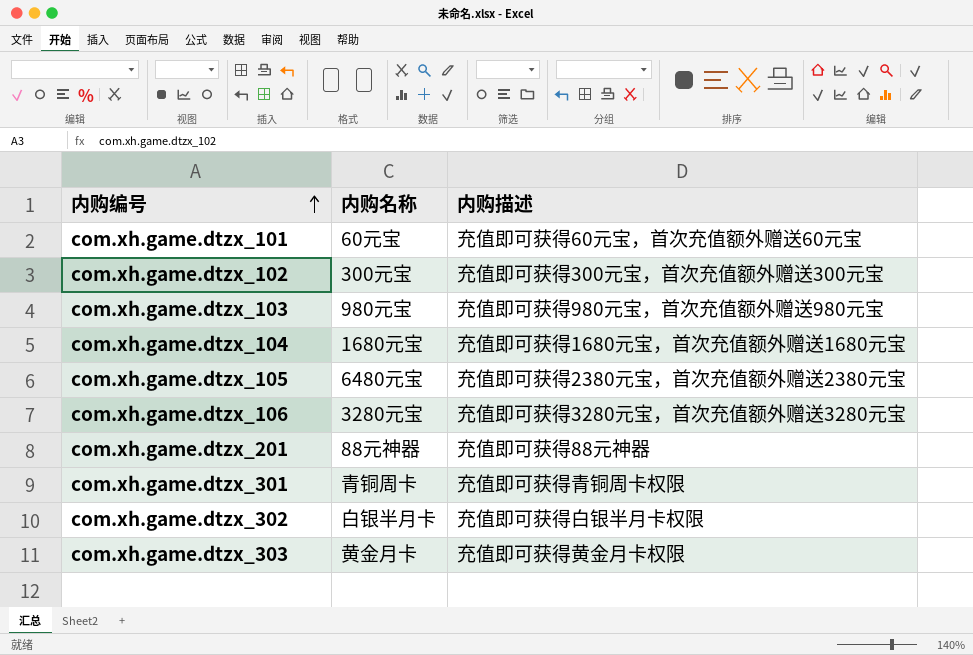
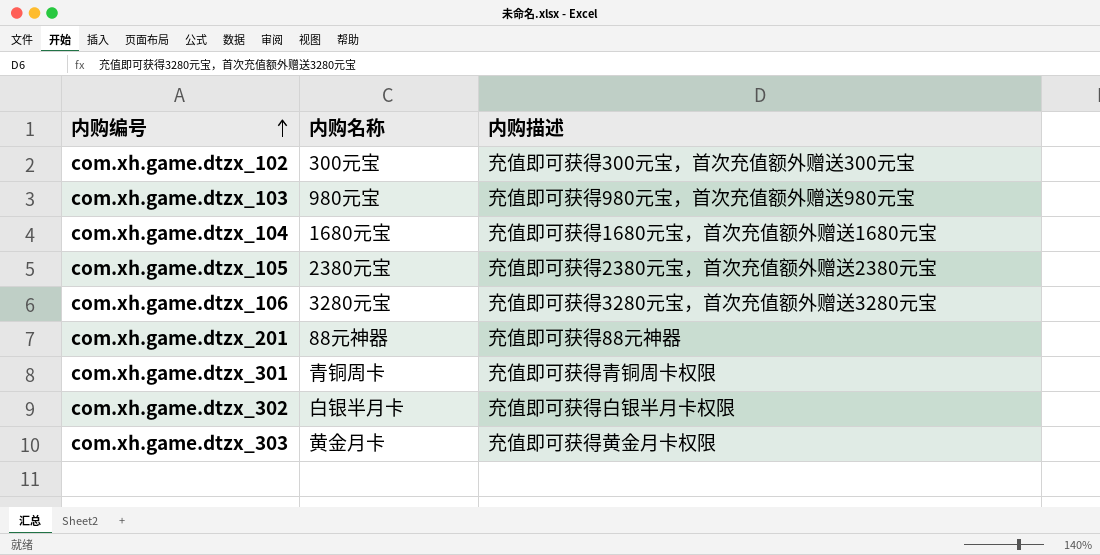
row com.xh.game.dtzx_101: 60元宝 | 充值即可获得60元宝，首次充值额外赠送60元宝 -> none
com.xh.game.dtzx_105 | 内购名称: 6480元宝 -> 2380元宝

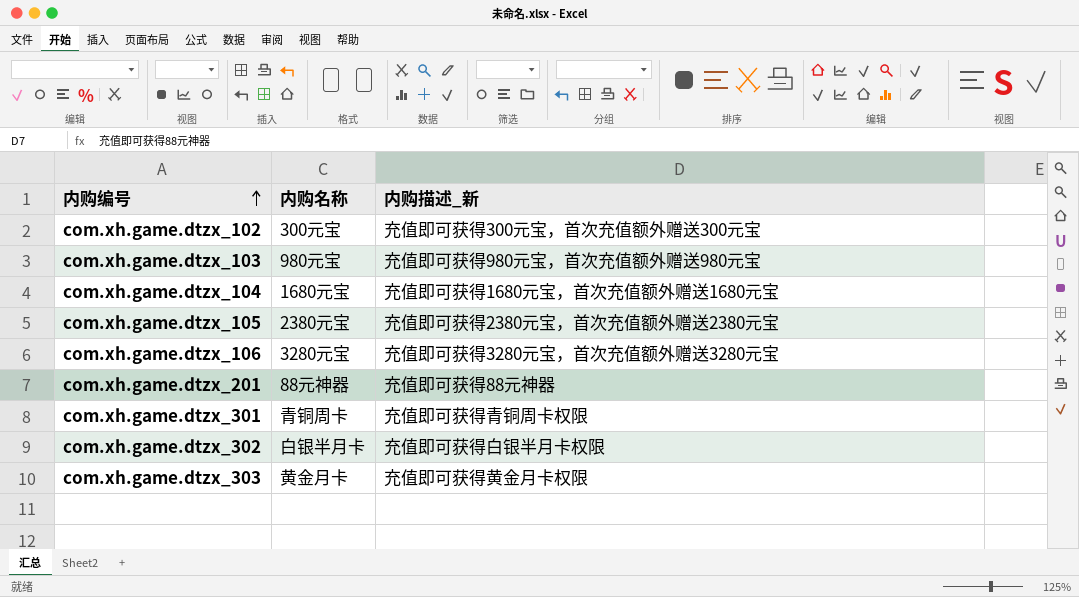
column name: 内购描述 -> 内购描述_新

